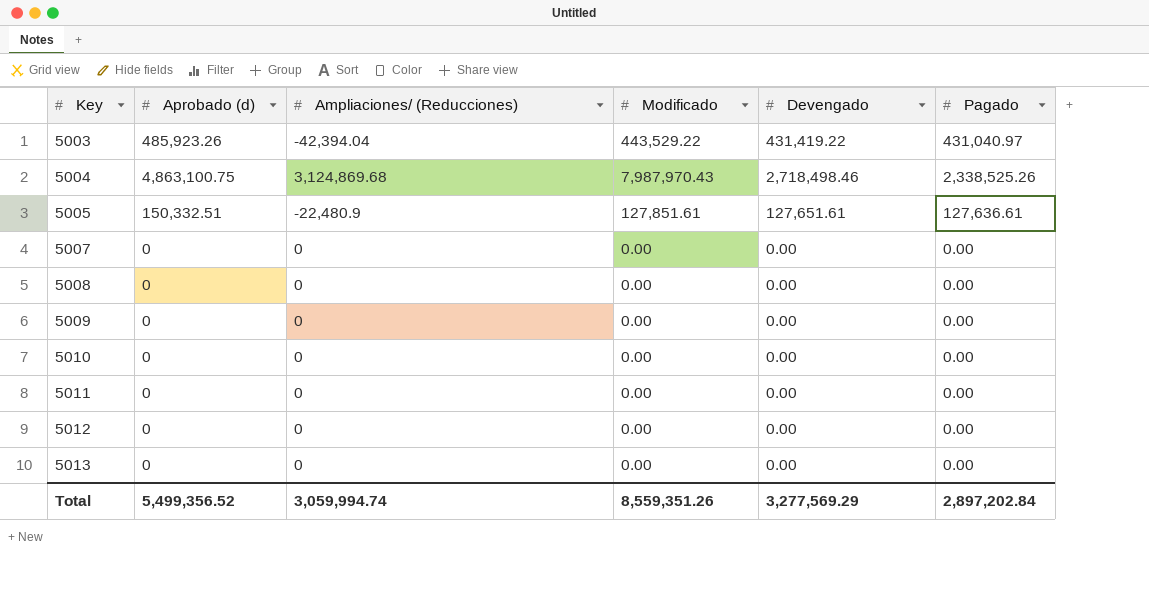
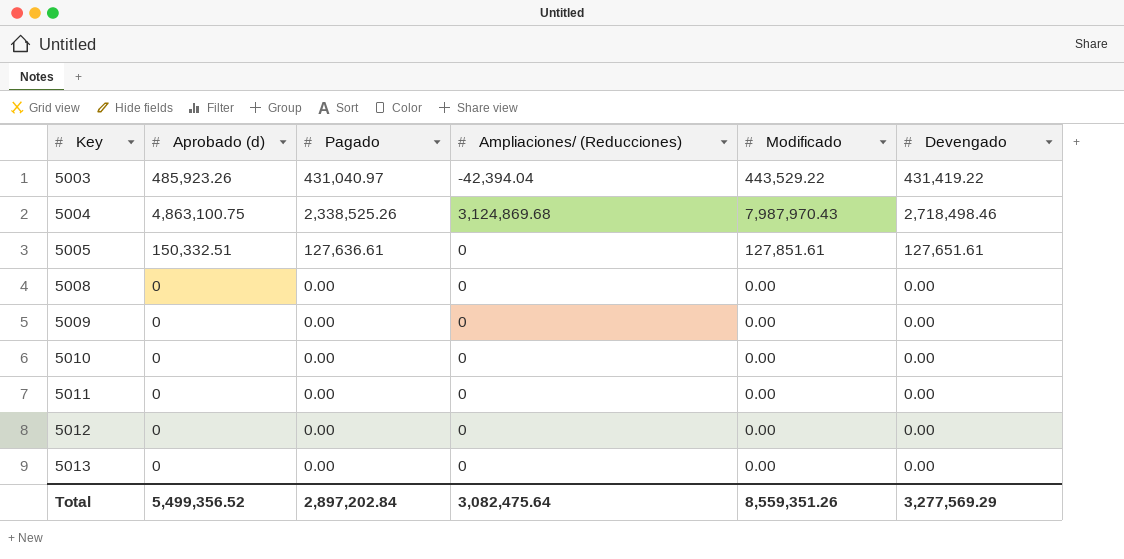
column Pagado | position: 6 -> 3
row 5007: 0 | 0 | 0.00 | 0.00 | 0.00 -> none
5005 | Ampliaciones/ (Reducciones): -22,480.9 -> 0
Total | Ampliaciones/ (Reducciones): 3,059,994.74 -> 3,082,475.64

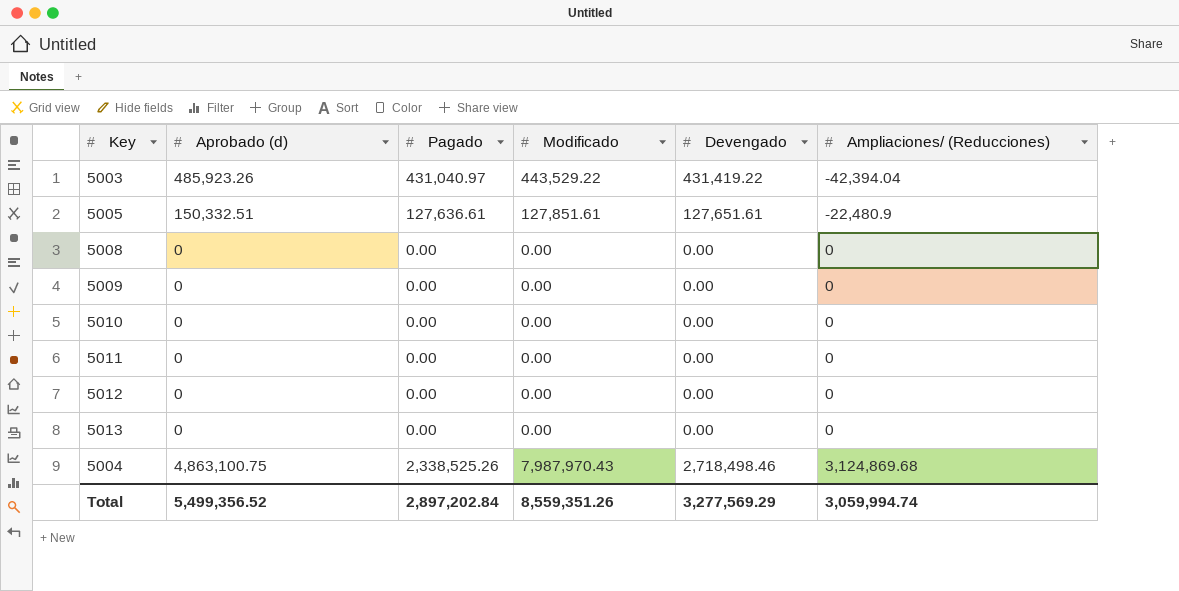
row order: Key ascending -> Ampliaciones/ (Reducciones) ascending
column Ampliaciones/ (Reducciones) | position: 4 -> 6
5005 | Ampliaciones/ (Reducciones): 0 -> -22,480.9
Total | Ampliaciones/ (Reducciones): 3,082,475.64 -> 3,059,994.74

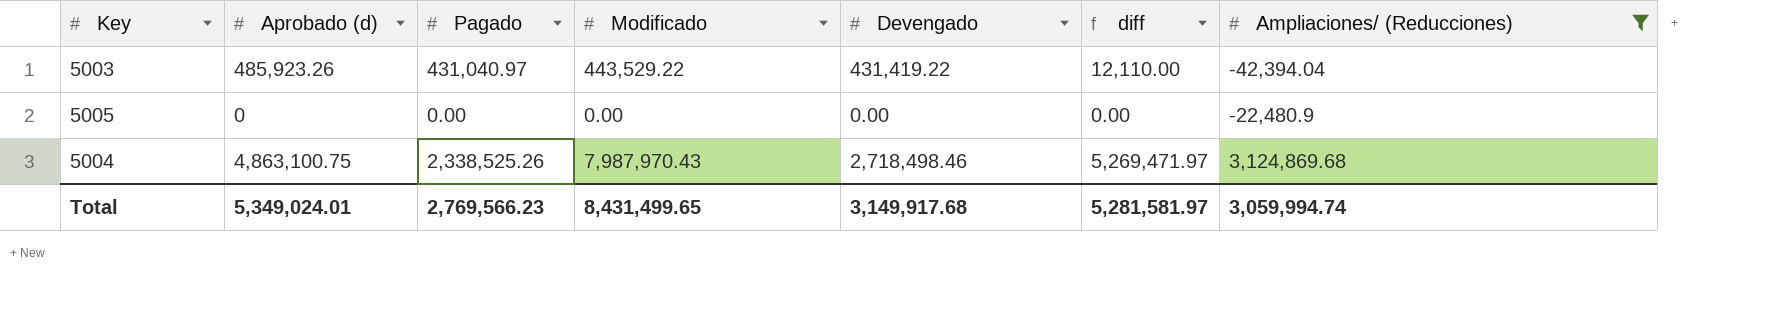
filter: none -> Ampliaciones/ (Reducciones) != 0
column diff | formula: none -> [Modificado] - [Devengado]
5005 | Aprobado (d): 150,332.51 -> 0
5005 | Pagado: 127,636.61 -> 0.00
5005 | Modificado: 127,851.61 -> 0.00
5005 | Devengado: 127,651.61 -> 0.00
Total | Aprobado (d): 5,499,356.52 -> 5,349,024.01
Total | Pagado: 2,897,202.84 -> 2,769,566.23
Total | Modificado: 8,559,351.26 -> 8,431,499.65
Total | Devengado: 3,277,569.29 -> 3,149,917.68

